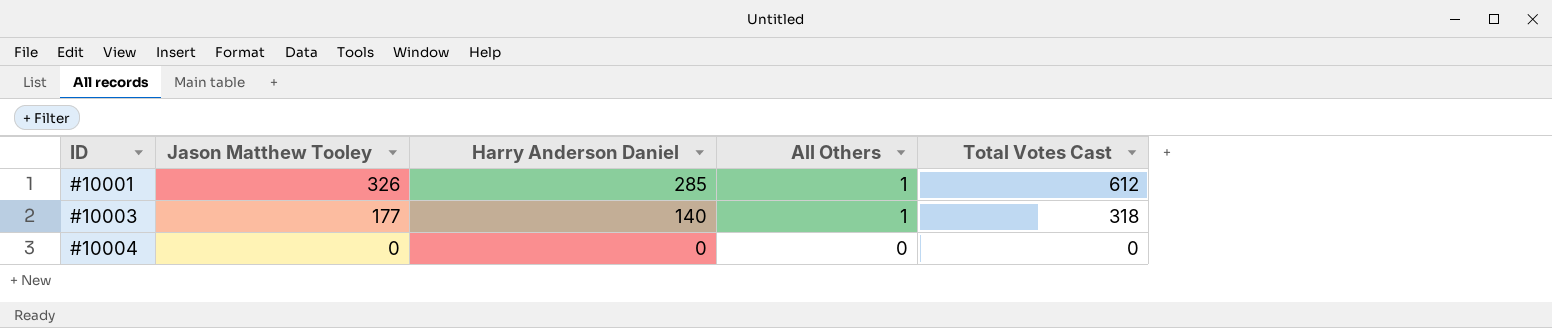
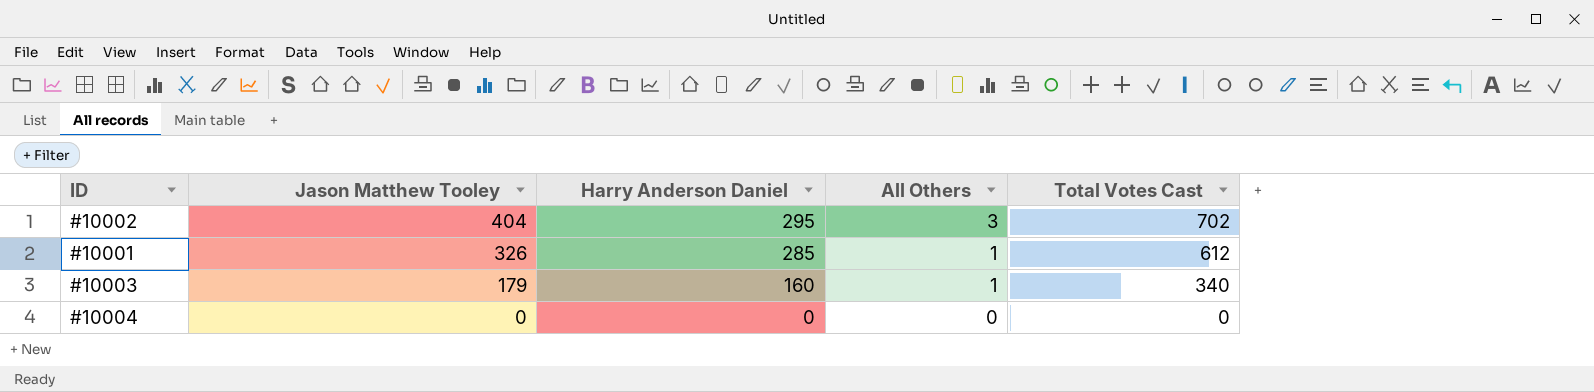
row #10002: none -> 404 | 295 | 3 | 702
#10003 | Jason Matthew Tooley: 177 -> 179
#10003 | Harry Anderson Daniel: 140 -> 160
#10003 | Total Votes Cast: 318 -> 340

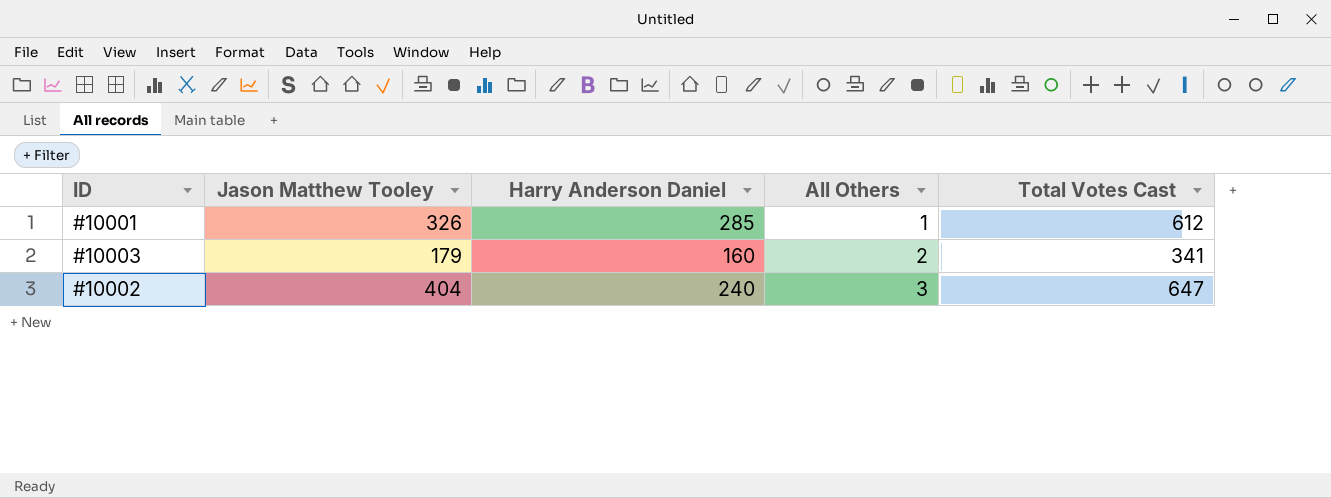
row order: Jason Matthew Tooley descending -> All Others ascending
row #10004: 0 | 0 | 0 | 0 -> none
#10003 | All Others: 1 -> 2
#10003 | Total Votes Cast: 340 -> 341
#10002 | Harry Anderson Daniel: 295 -> 240
#10002 | Total Votes Cast: 702 -> 647

